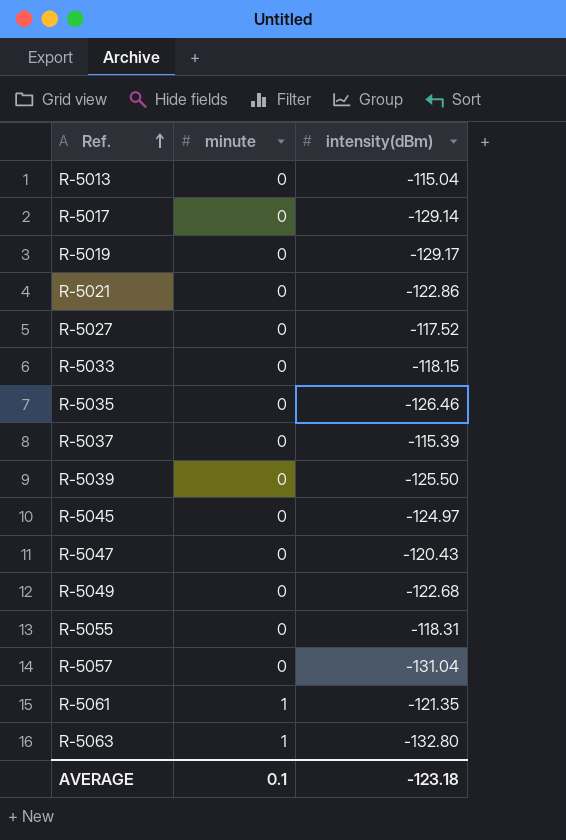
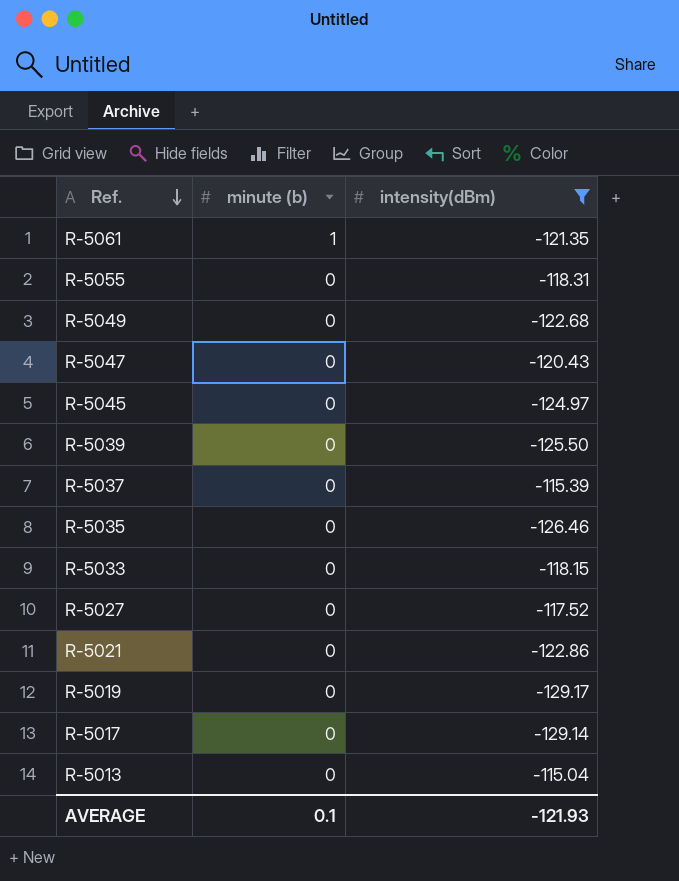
filter: none -> intensity(dBm) >= -129.17
row order: Ref. ascending -> Ref. descending
column name: minute -> minute (b)
AVERAGE | intensity(dBm): -123.18 -> -121.93

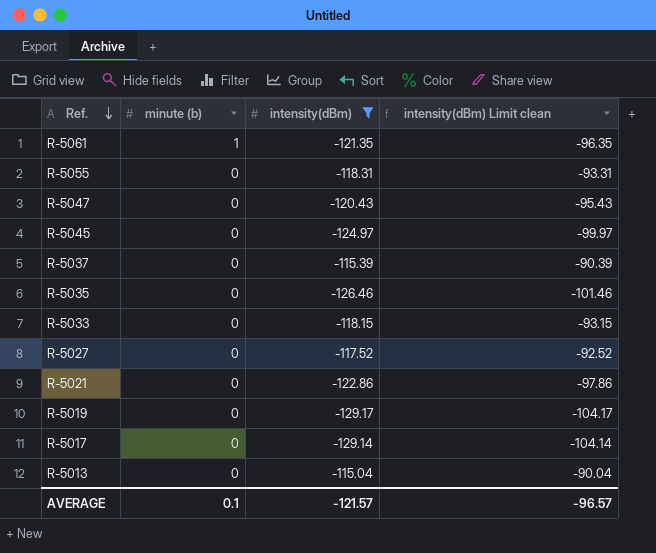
column intensity(dBm) Limit clean | formula: none -> [intensity(dBm)] + 25
row R-5049: 0 | -122.68 -> none
row R-5039: 0 | -125.50 -> none
AVERAGE | intensity(dBm): -121.93 -> -121.57

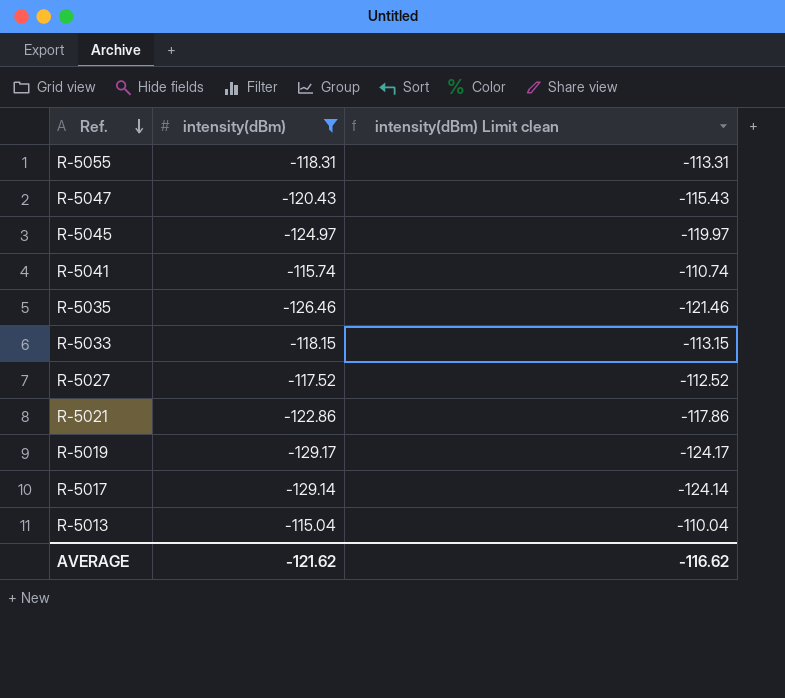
column minute (b) | position: 2 -> none
column intensity(dBm) Limit clean | formula: [intensity(dBm)] + 25 -> [intensity(dBm)] + 5
row R-5061: 1 | -121.35 | -96.35 -> none
row R-5037: 0 | -115.39 | -90.39 -> none
row R-5041: none -> -115.74 | -110.74
AVERAGE | intensity(dBm): -121.57 -> -121.62
AVERAGE | intensity(dBm) Limit clean: -96.57 -> -116.62

